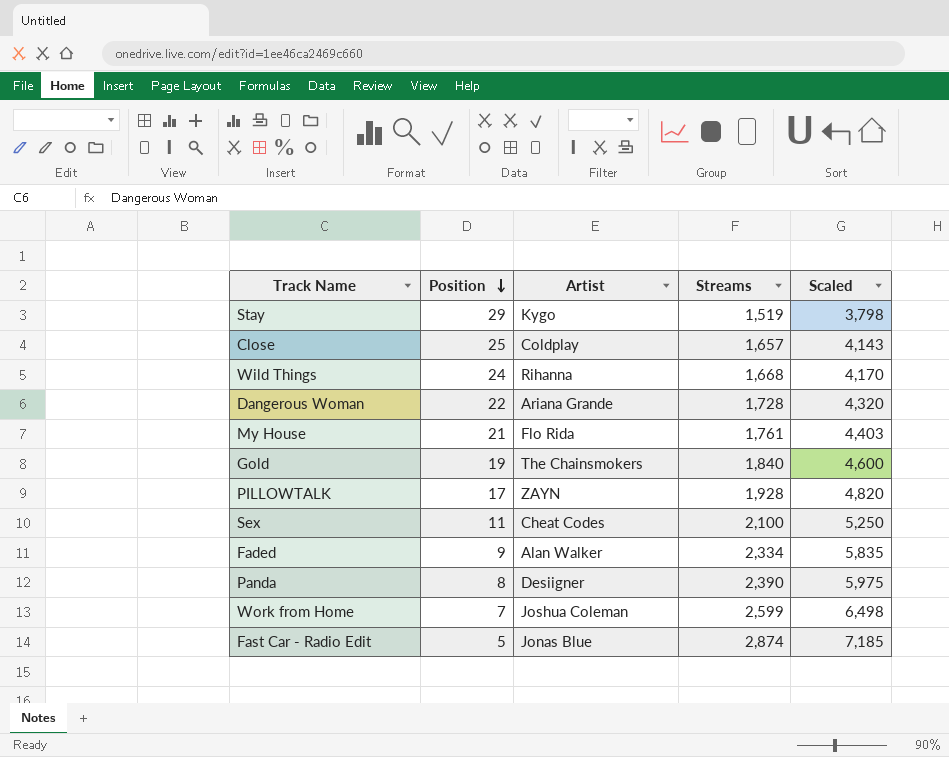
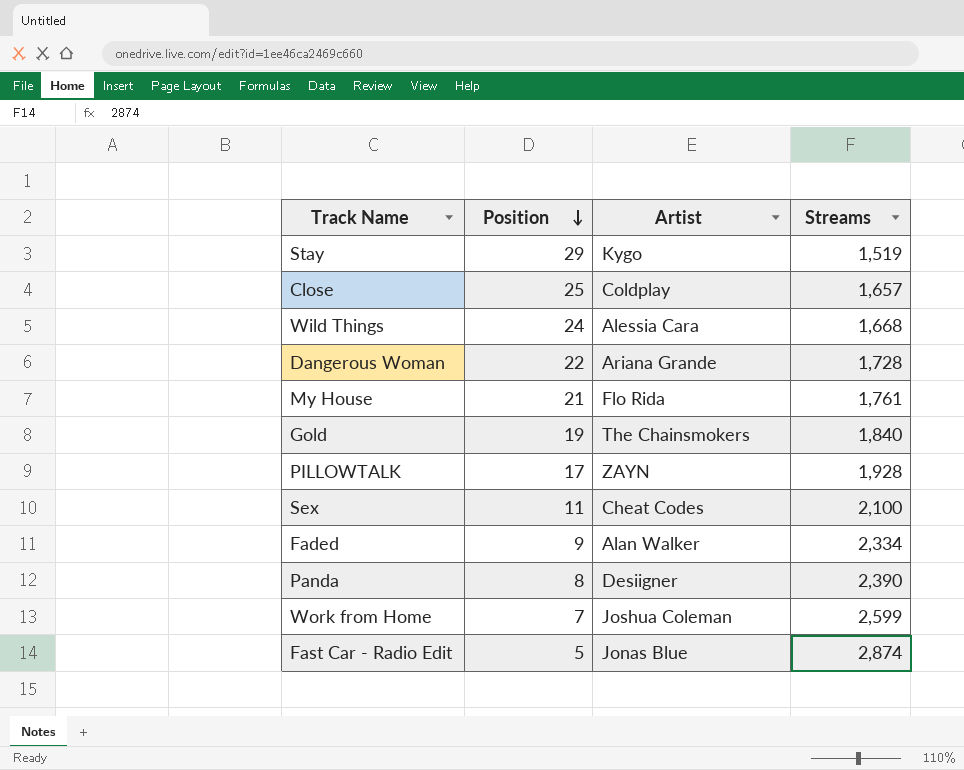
column Scaled | formula: [Streams] * 2.5 -> none
Wild Things | Artist: Rihanna -> Alessia Cara

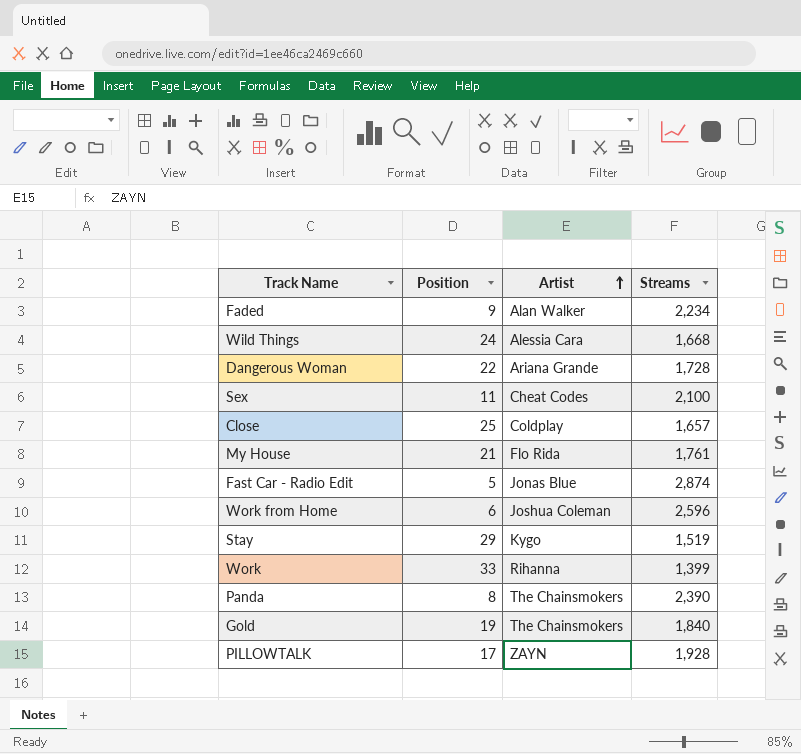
row order: Position descending -> Artist ascending
Faded | Streams: 2,334 -> 2,234
Work from Home | Position: 7 -> 6
Work from Home | Streams: 2,599 -> 2,596
row Work: none -> 33 | Rihanna | 1,399
Panda | Artist: Desiigner -> The Chainsmokers

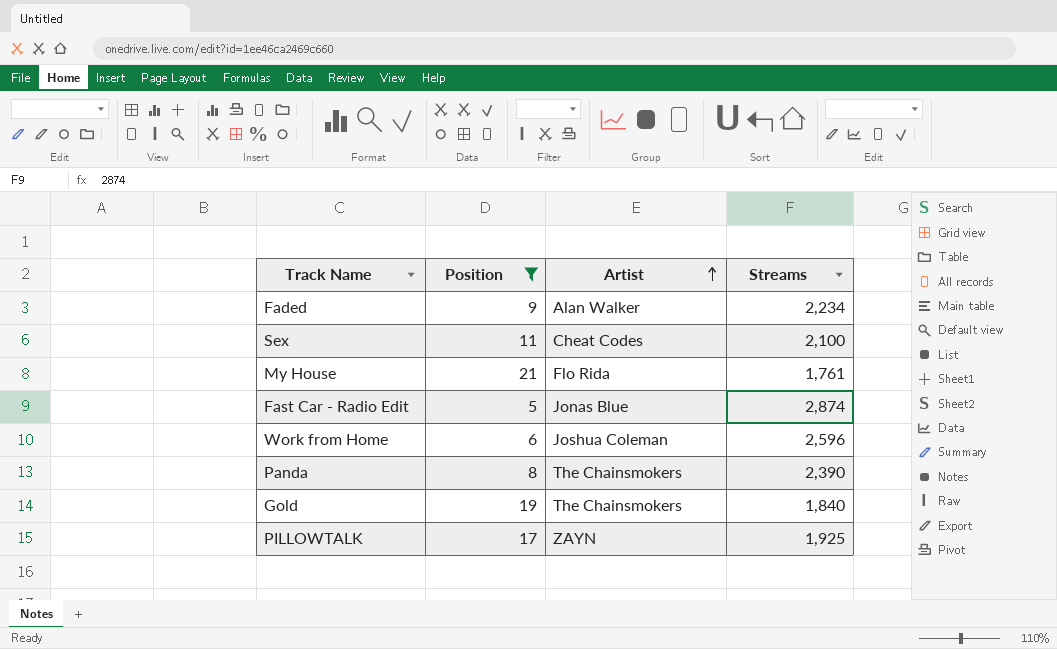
filter: none -> Position <= 21
PILLOWTALK | Streams: 1,928 -> 1,925

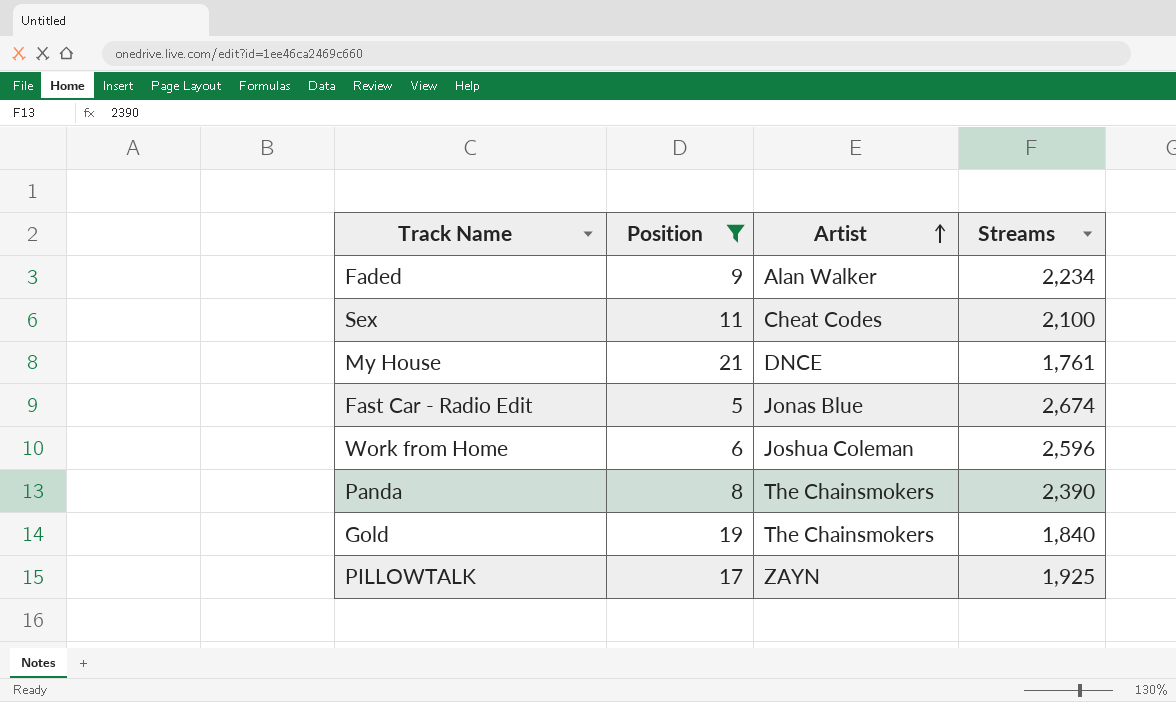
My House | Artist: Flo Rida -> DNCE
Fast Car - Radio Edit | Streams: 2,874 -> 2,674

